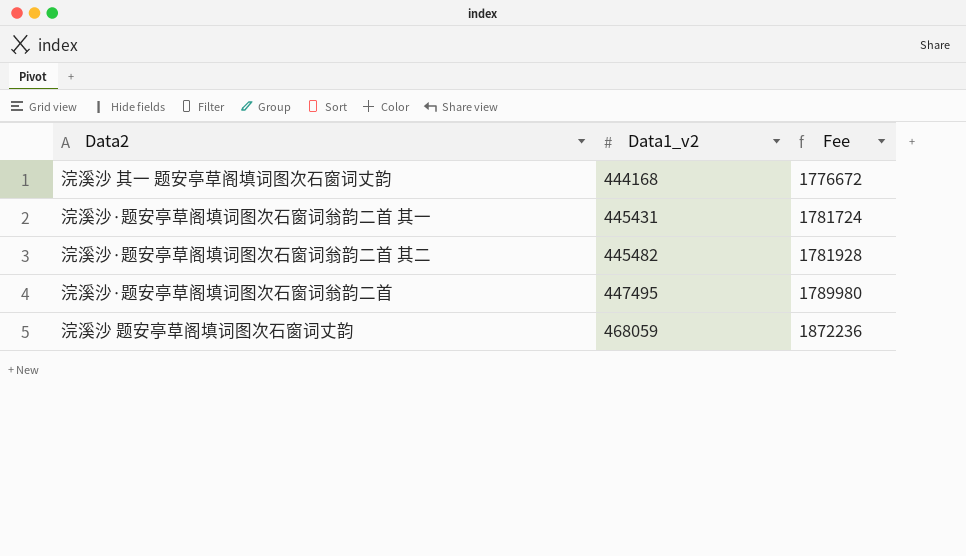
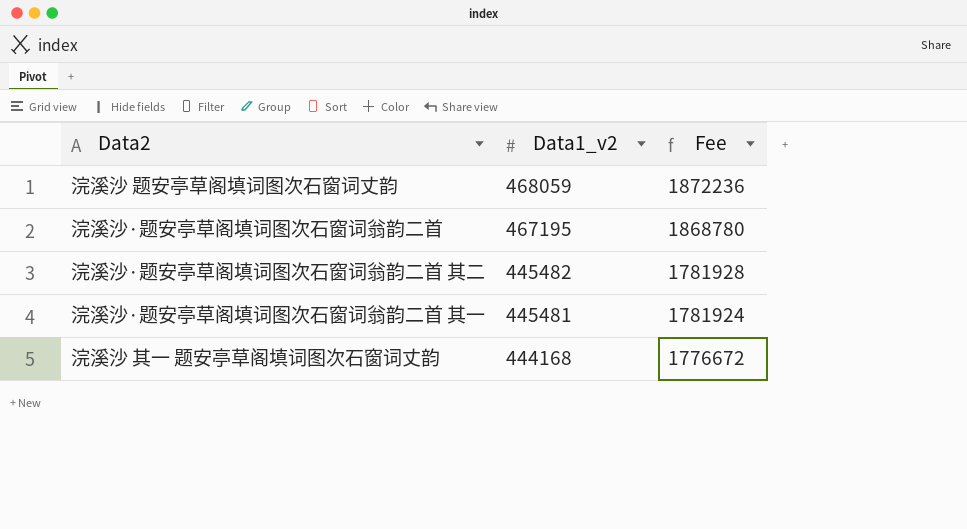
row order: Data1_v2 ascending -> Data1_v2 descending
浣溪沙·题安亭草阁填词图次石窗词翁韵二首 | Data1_v2: 447495 -> 467195
浣溪沙·题安亭草阁填词图次石窗词翁韵二首 | Fee: 1789980 -> 1868780
浣溪沙·题安亭草阁填词图次石窗词翁韵二首 其一 | Data1_v2: 445431 -> 445481
浣溪沙·题安亭草阁填词图次石窗词翁韵二首 其一 | Fee: 1781724 -> 1781924

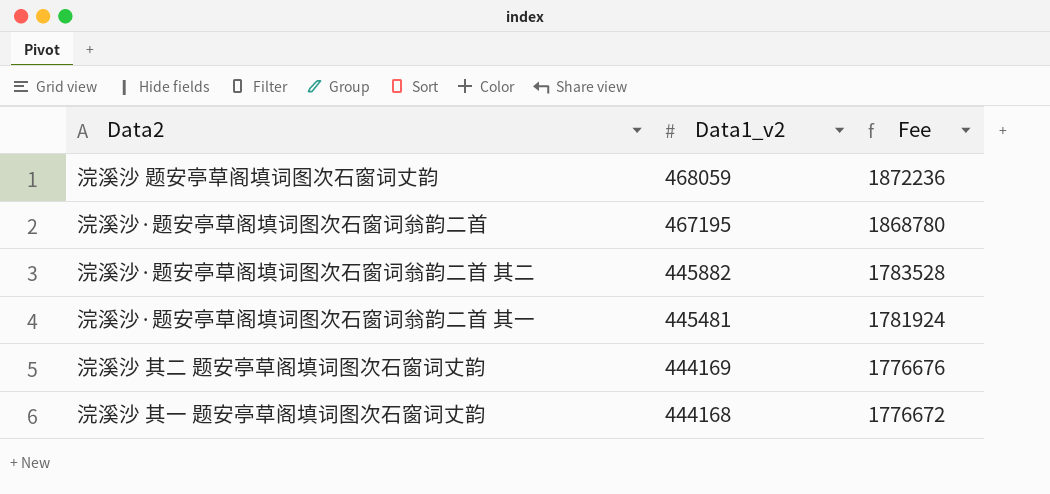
浣溪沙·题安亭草阁填词图次石窗词翁韵二首 其二 | Data1_v2: 445482 -> 445882
浣溪沙·题安亭草阁填词图次石窗词翁韵二首 其二 | Fee: 1781928 -> 1783528
row 浣溪沙 其二 题安亭草阁填词图次石窗词丈韵: none -> 444169 | 1776676

